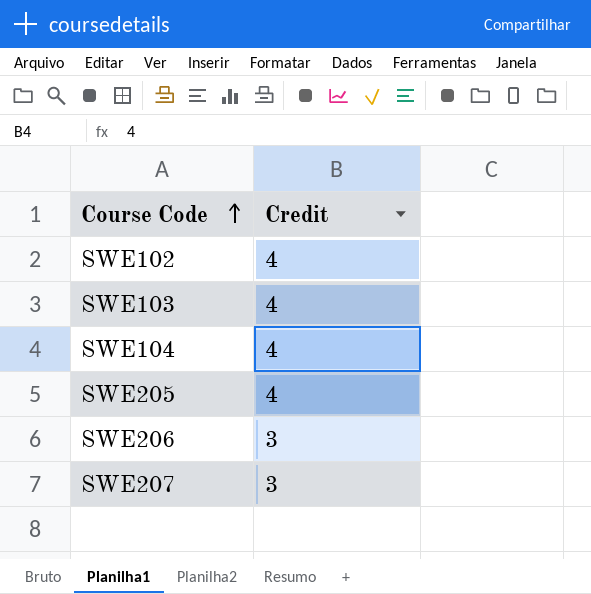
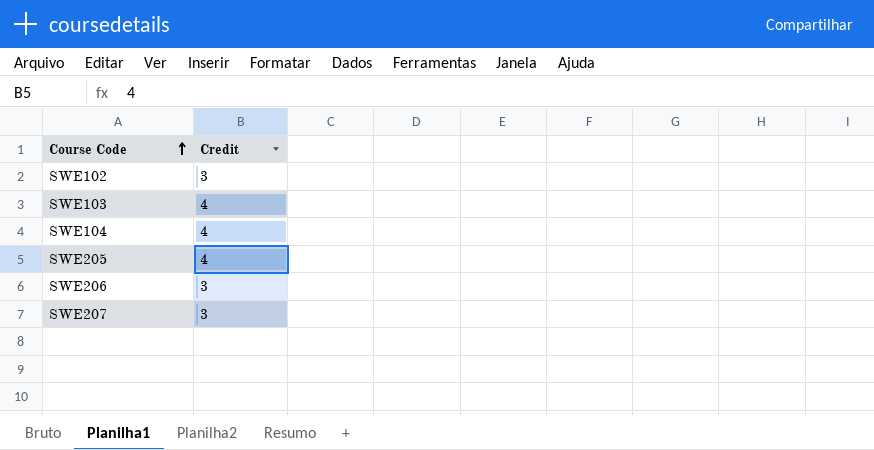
SWE102 | Credit: 4 -> 3

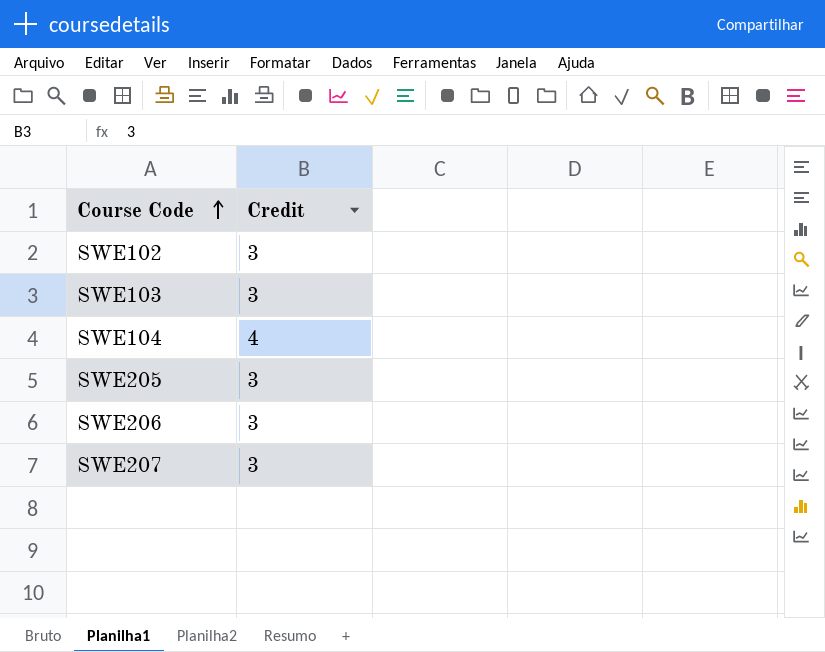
SWE103 | Credit: 4 -> 3
SWE205 | Credit: 4 -> 3

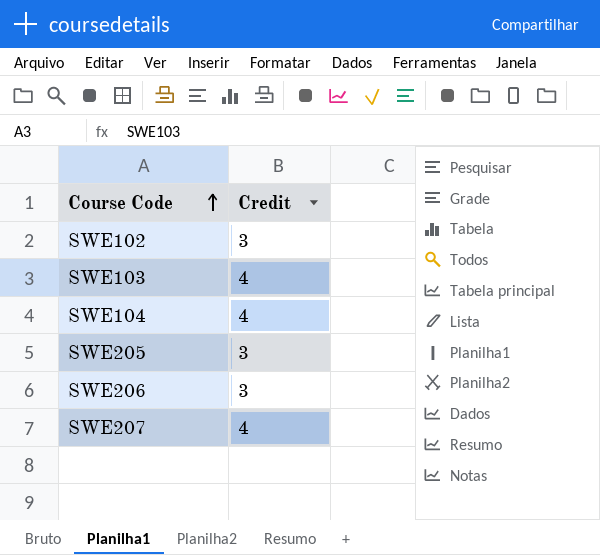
SWE103 | Credit: 3 -> 4
SWE207 | Credit: 3 -> 4

